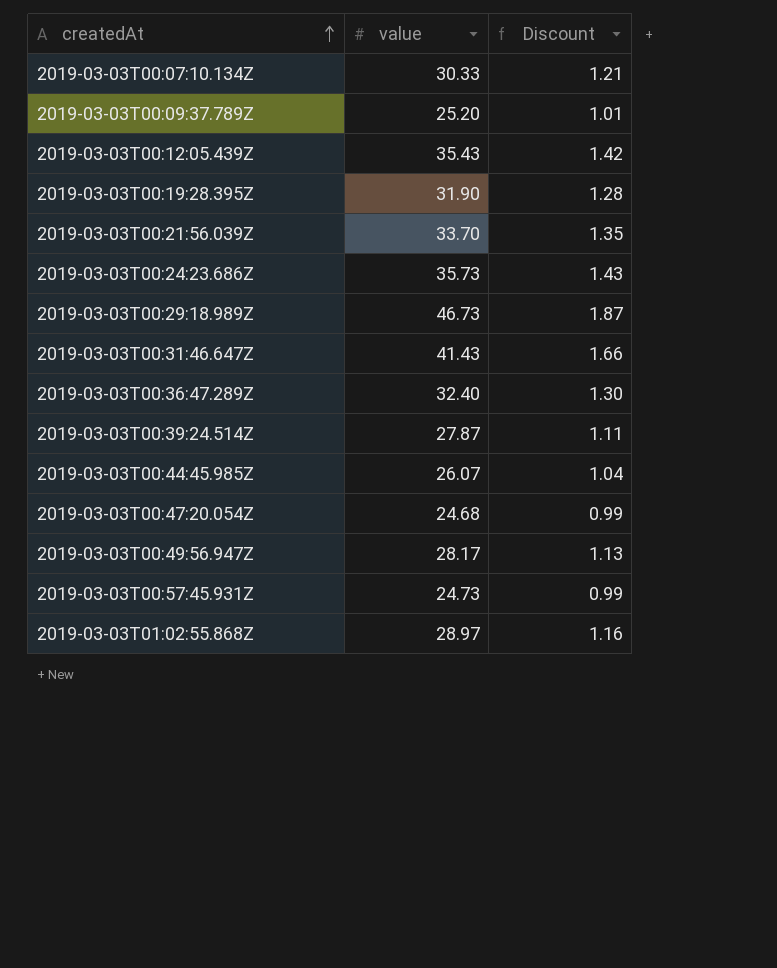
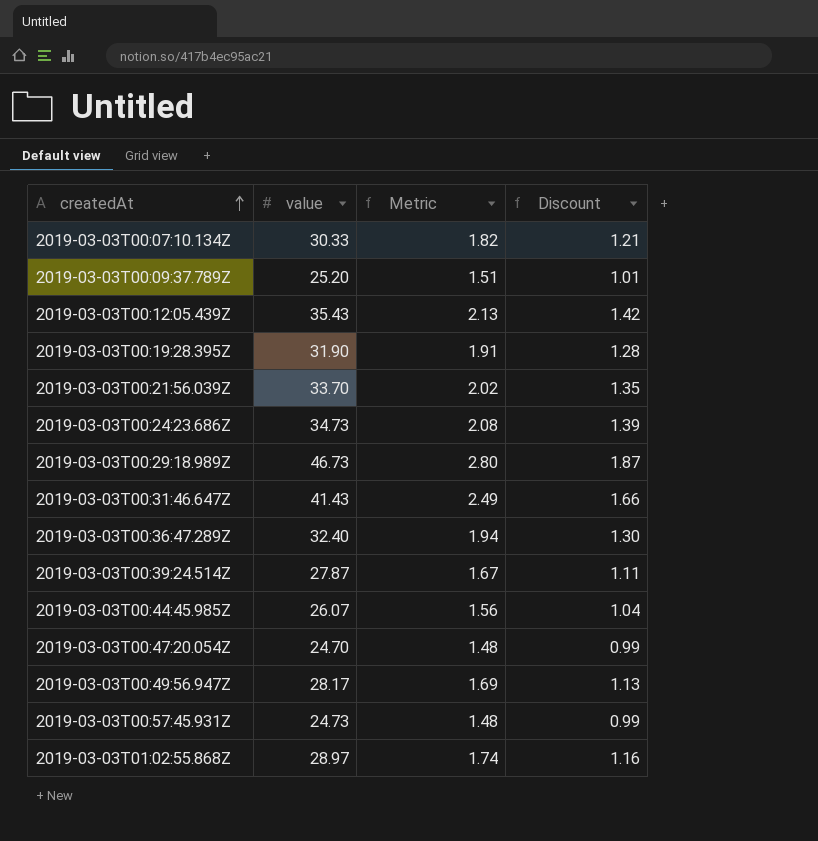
column Metric | formula: none -> [value] * 0.06
2019-03-03T00:24:23.686Z | value: 35.73 -> 34.73
2019-03-03T00:24:23.686Z | Discount: 1.43 -> 1.39
2019-03-03T00:47:20.054Z | value: 24.68 -> 24.70

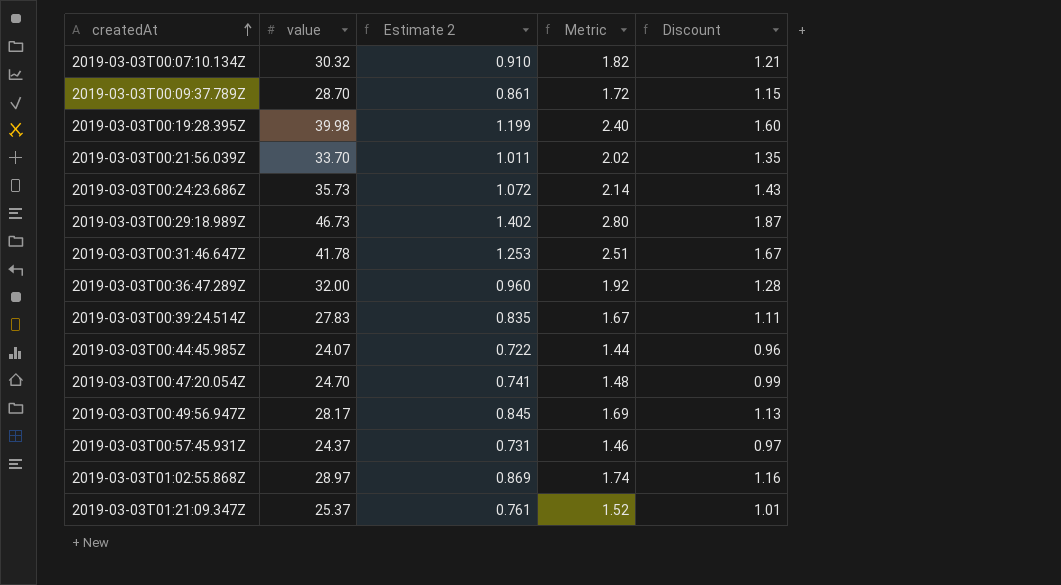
column Estimate 2 | formula: none -> [value] * 0.03
row 2019-03-03T00:12:05.439Z: 35.43 | 2.13 | 1.42 -> none
2019-03-03T00:07:10.134Z | value: 30.33 -> 30.32
2019-03-03T00:09:37.789Z | value: 25.20 -> 28.70
2019-03-03T00:09:37.789Z | Metric: 1.51 -> 1.72
2019-03-03T00:09:37.789Z | Discount: 1.01 -> 1.15
2019-03-03T00:19:28.395Z | value: 31.90 -> 39.98
2019-03-03T00:19:28.395Z | Metric: 1.91 -> 2.40
2019-03-03T00:19:28.395Z | Discount: 1.28 -> 1.60
2019-03-03T00:24:23.686Z | value: 34.73 -> 35.73
2019-03-03T00:24:23.686Z | Metric: 2.08 -> 2.14
2019-03-03T00:24:23.686Z | Discount: 1.39 -> 1.43
2019-03-03T00:31:46.647Z | value: 41.43 -> 41.78
2019-03-03T00:31:46.647Z | Metric: 2.49 -> 2.51
2019-03-03T00:31:46.647Z | Discount: 1.66 -> 1.67
2019-03-03T00:36:47.289Z | value: 32.40 -> 32.00
2019-03-03T00:36:47.289Z | Metric: 1.94 -> 1.92
2019-03-03T00:36:47.289Z | Discount: 1.30 -> 1.28
2019-03-03T00:39:24.514Z | value: 27.87 -> 27.83
2019-03-03T00:44:45.985Z | value: 26.07 -> 24.07
2019-03-03T00:44:45.985Z | Metric: 1.56 -> 1.44
2019-03-03T00:44:45.985Z | Discount: 1.04 -> 0.96
2019-03-03T00:57:45.931Z | value: 24.73 -> 24.37
2019-03-03T00:57:45.931Z | Metric: 1.48 -> 1.46
2019-03-03T00:57:45.931Z | Discount: 0.99 -> 0.97
row 2019-03-03T01:21:09.347Z: none -> 25.37 | 0.761 | 1.52 | 1.01

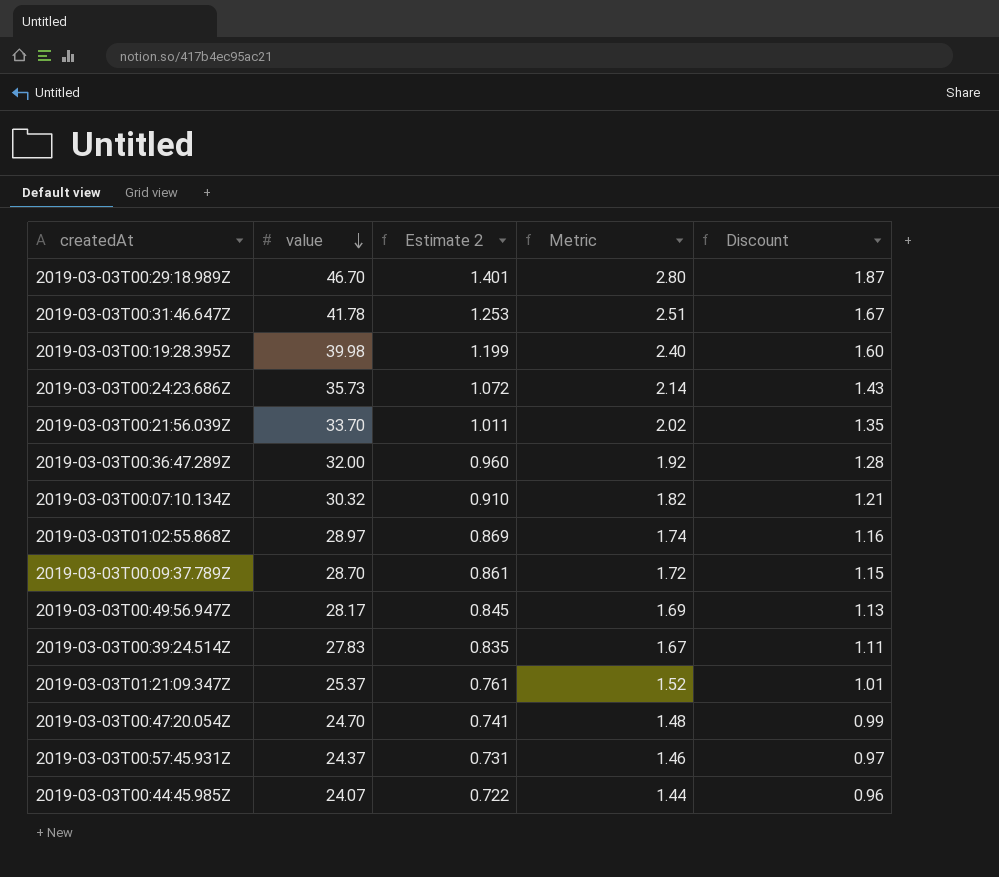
row order: createdAt ascending -> value descending
2019-03-03T00:29:18.989Z | value: 46.73 -> 46.70
2019-03-03T00:29:18.989Z | Estimate 2: 1.402 -> 1.401

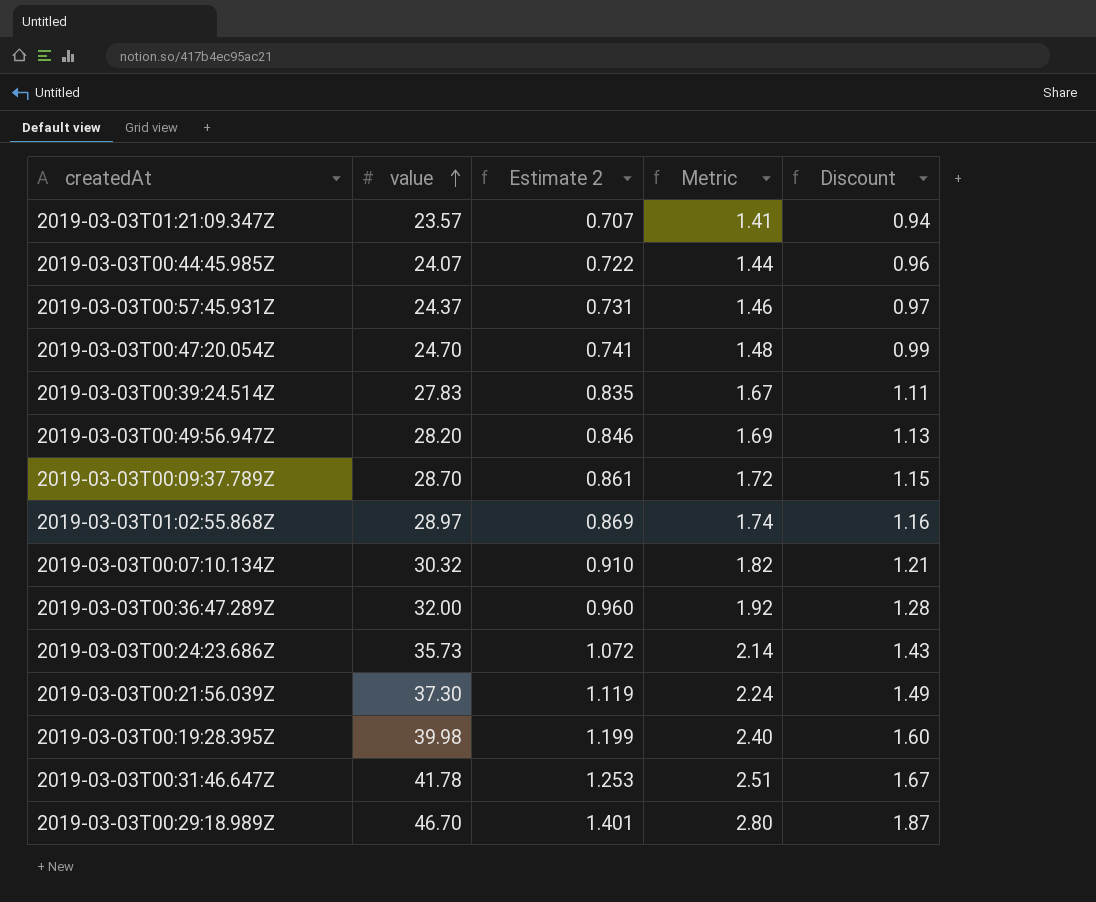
row order: value descending -> value ascending
2019-03-03T01:21:09.347Z | value: 25.37 -> 23.57
2019-03-03T01:21:09.347Z | Estimate 2: 0.761 -> 0.707
2019-03-03T01:21:09.347Z | Metric: 1.52 -> 1.41
2019-03-03T01:21:09.347Z | Discount: 1.01 -> 0.94
2019-03-03T00:49:56.947Z | value: 28.17 -> 28.20
2019-03-03T00:49:56.947Z | Estimate 2: 0.845 -> 0.846
2019-03-03T00:21:56.039Z | value: 33.70 -> 37.30
2019-03-03T00:21:56.039Z | Estimate 2: 1.011 -> 1.119
2019-03-03T00:21:56.039Z | Metric: 2.02 -> 2.24
2019-03-03T00:21:56.039Z | Discount: 1.35 -> 1.49

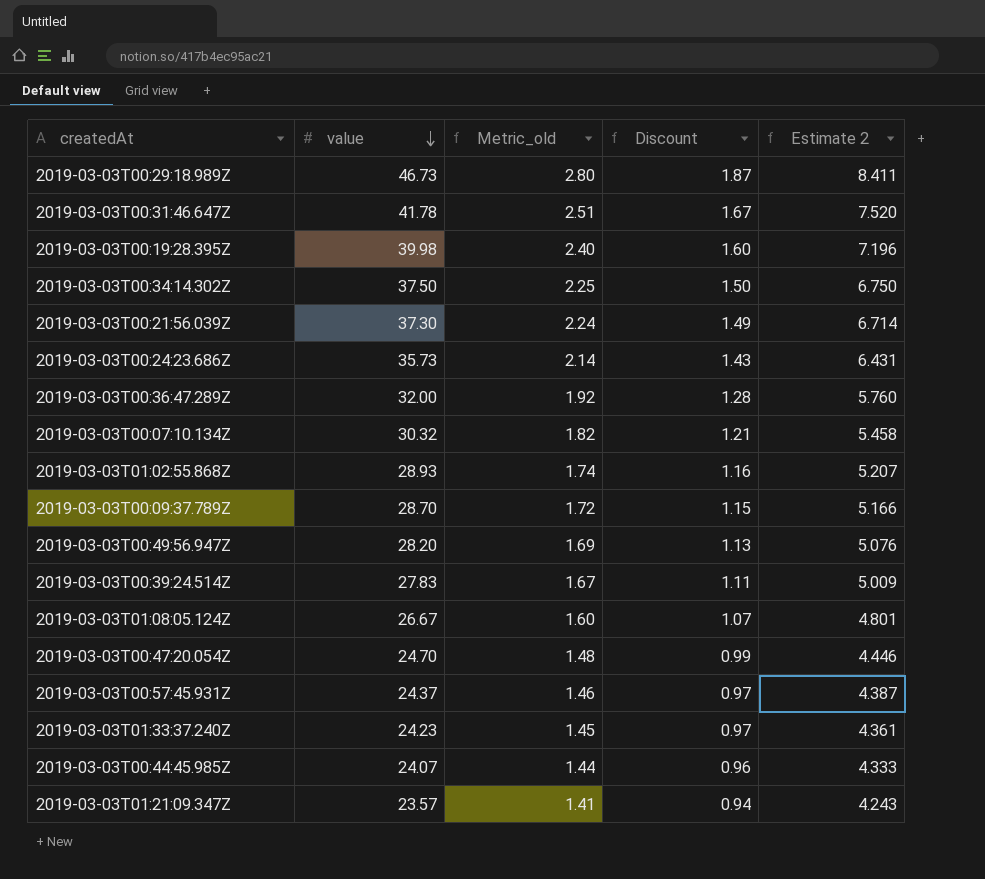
row order: value ascending -> value descending
column name: Metric -> Metric_old
column Estimate 2 | formula: [value] * 0.03 -> [value] * 0.18
column Estimate 2 | position: 3 -> 5
2019-03-03T00:29:18.989Z | value: 46.70 -> 46.73
row 2019-03-03T00:34:14.302Z: none -> 37.50 | 2.25 | 1.50 | 6.750
2019-03-03T01:02:55.868Z | value: 28.97 -> 28.93
row 2019-03-03T01:08:05.124Z: none -> 26.67 | 1.60 | 1.07 | 4.801
row 2019-03-03T01:33:37.240Z: none -> 24.23 | 1.45 | 0.97 | 4.361

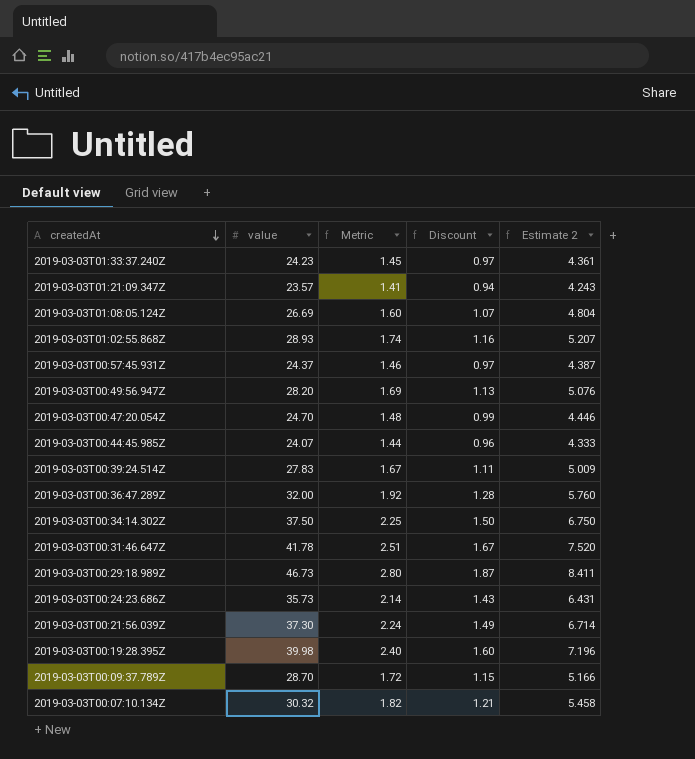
row order: value descending -> createdAt descending
column name: Metric_old -> Metric
2019-03-03T01:08:05.124Z | value: 26.67 -> 26.69
2019-03-03T01:08:05.124Z | Estimate 2: 4.801 -> 4.804

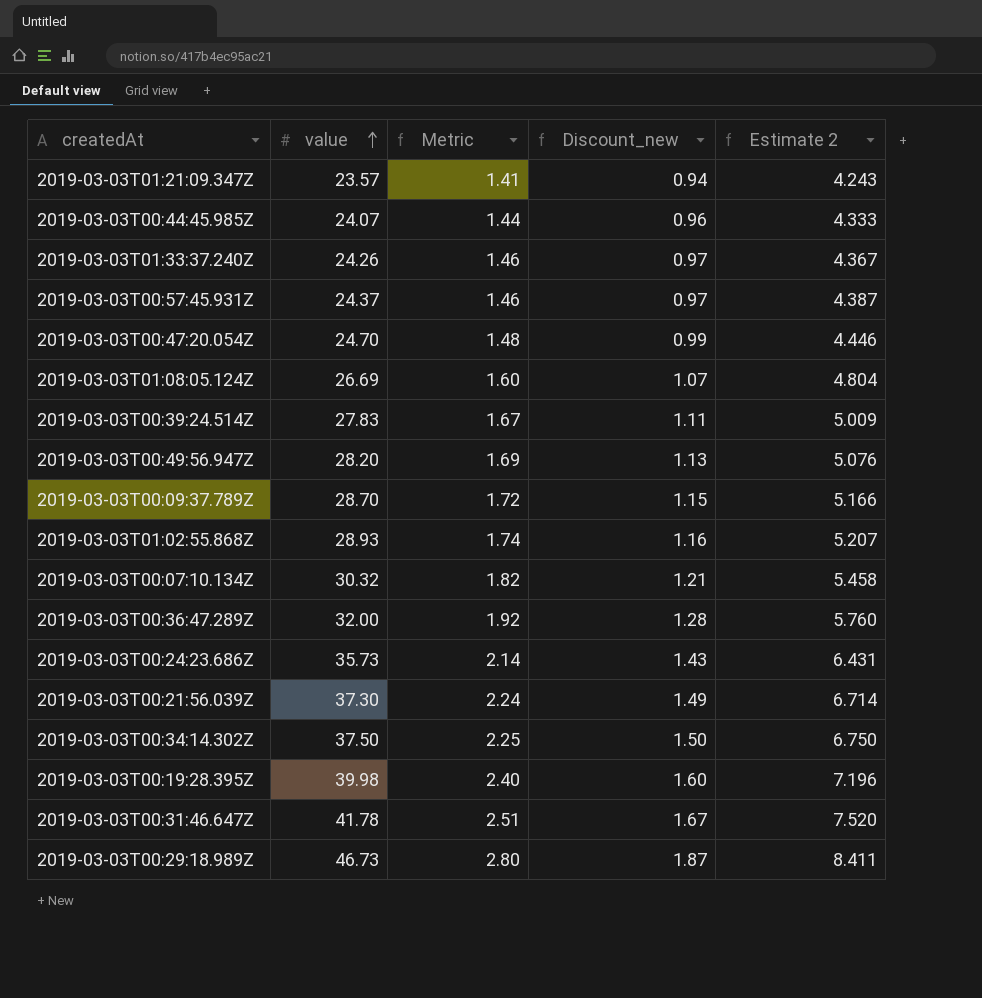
row order: createdAt descending -> value ascending
column name: Discount -> Discount_new
2019-03-03T01:33:37.240Z | value: 24.23 -> 24.26
2019-03-03T01:33:37.240Z | Metric: 1.45 -> 1.46
2019-03-03T01:33:37.240Z | Estimate 2: 4.361 -> 4.367

